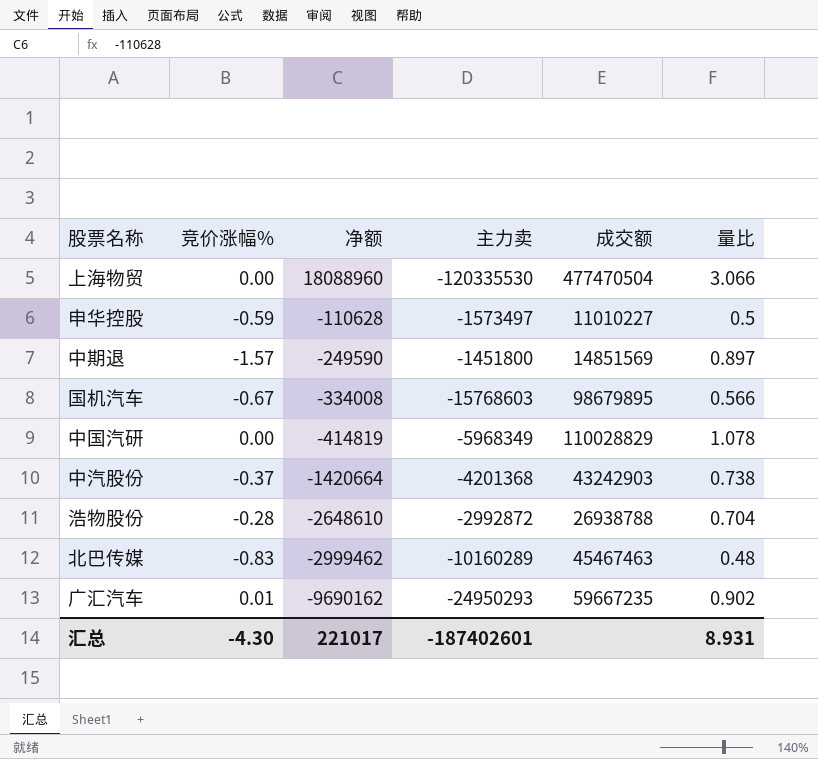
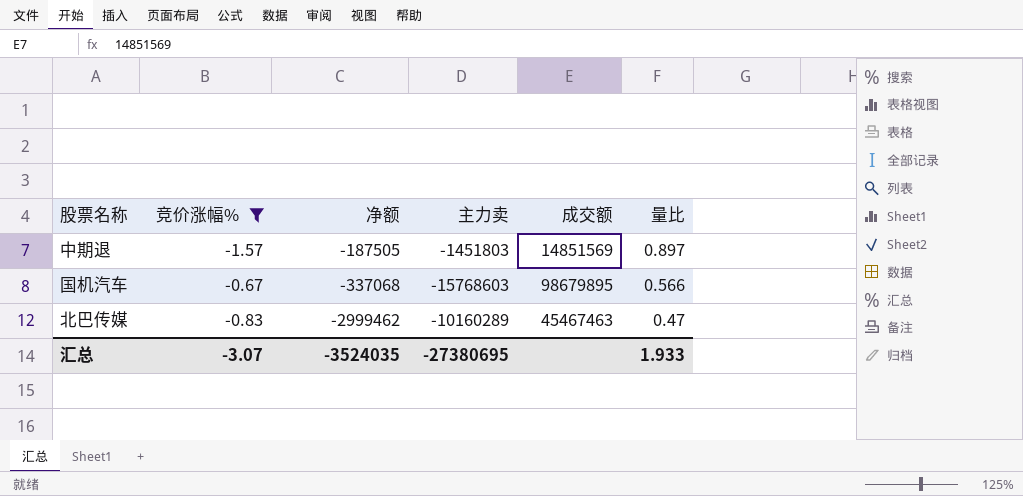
filter: none -> 竞价涨幅% <= -0.67
中期退 | 净额: -249590 -> -187505
中期退 | 主力卖: -1451800 -> -1451803
国机汽车 | 净额: -334008 -> -337068
北巴传媒 | 量比: 0.48 -> 0.47
汇总 | 竞价涨幅%: -4.30 -> -3.07
汇总 | 净额: 221017 -> -3524035
汇总 | 主力卖: -187402601 -> -27380695
汇总 | 量比: 8.931 -> 1.933

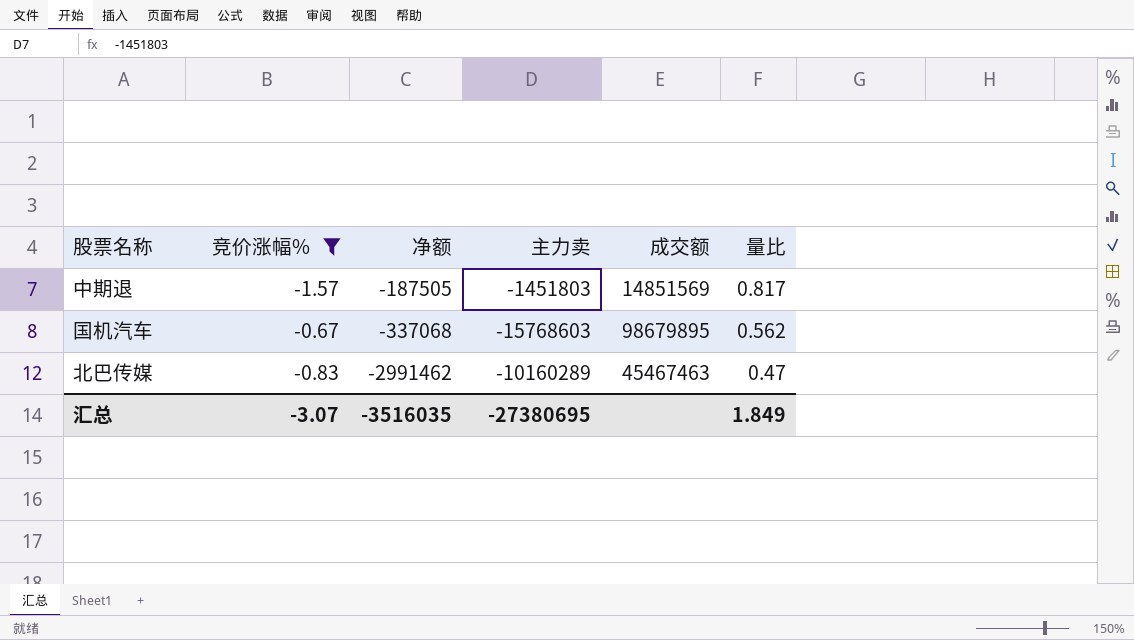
中期退 | 量比: 0.897 -> 0.817
国机汽车 | 量比: 0.566 -> 0.562
北巴传媒 | 净额: -2999462 -> -2991462
汇总 | 净额: -3524035 -> -3516035
汇总 | 量比: 1.933 -> 1.849

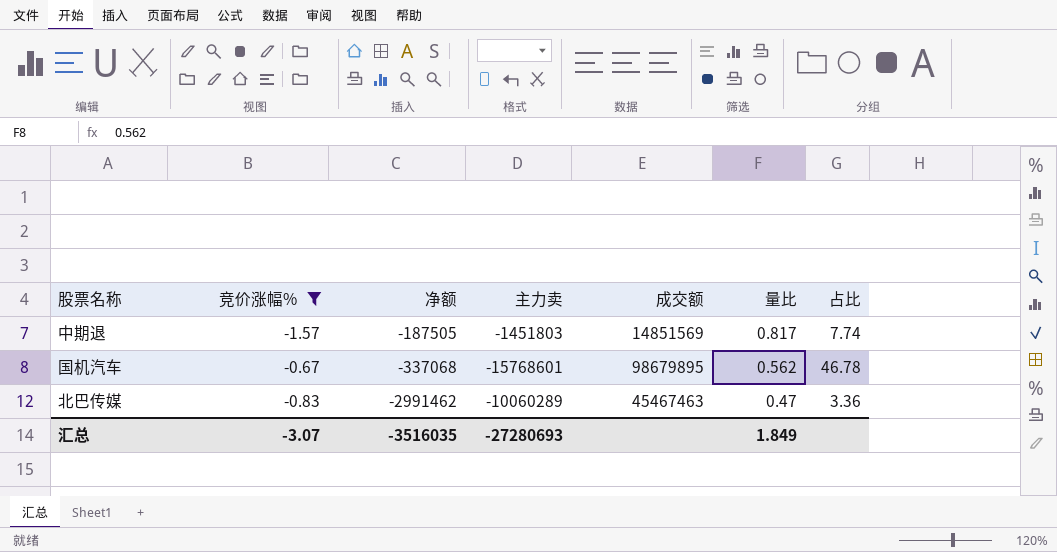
column 占比 | formula: none -> [主力卖] / [净额]
国机汽车 | 主力卖: -15768603 -> -15768601
北巴传媒 | 主力卖: -10160289 -> -10060289
汇总 | 主力卖: -27380695 -> -27280693

